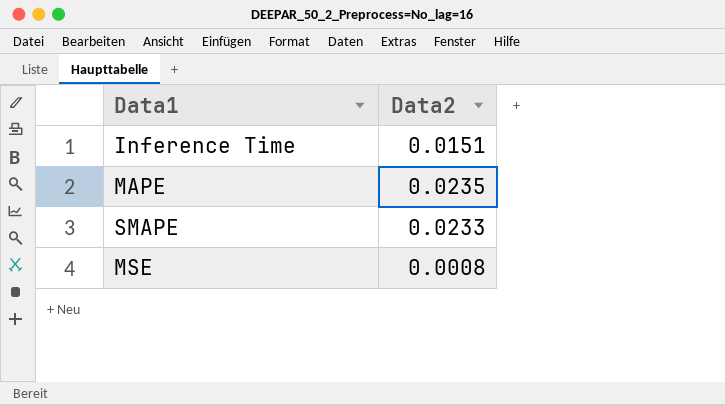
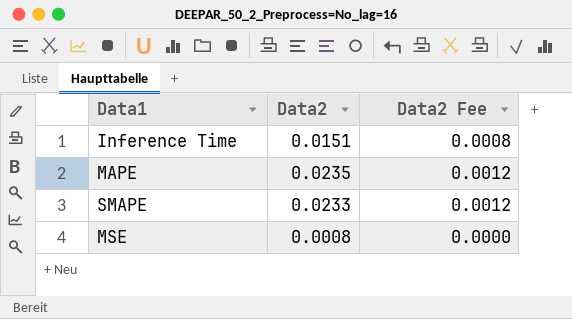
column Data2 Fee | formula: none -> [Data2] * 0.05

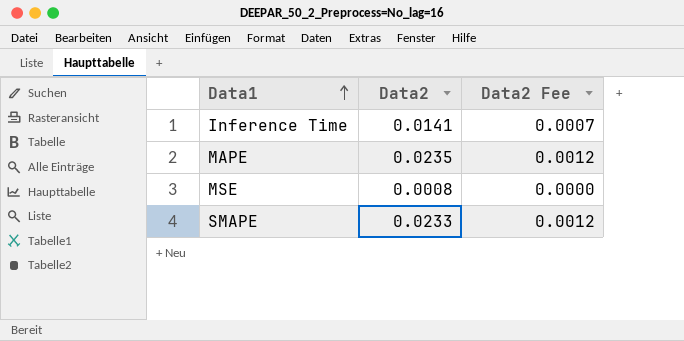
row order: none -> Data1 ascending
Inference Time | Data2: 0.0151 -> 0.0141
Inference Time | Data2 Fee: 0.0008 -> 0.0007

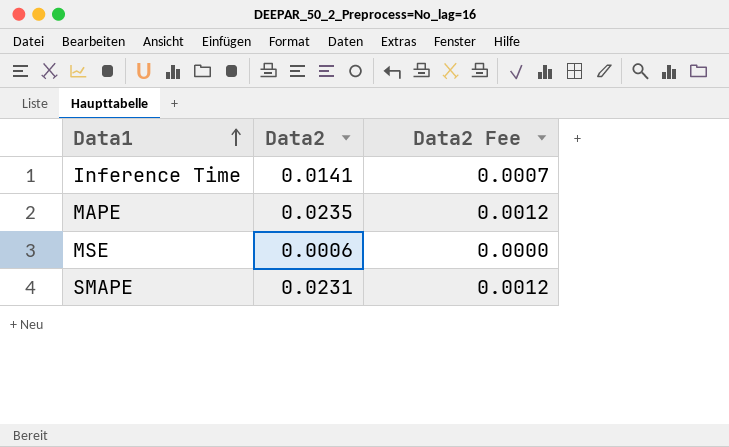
MSE | Data2: 0.0008 -> 0.0006
SMAPE | Data2: 0.0233 -> 0.0231

